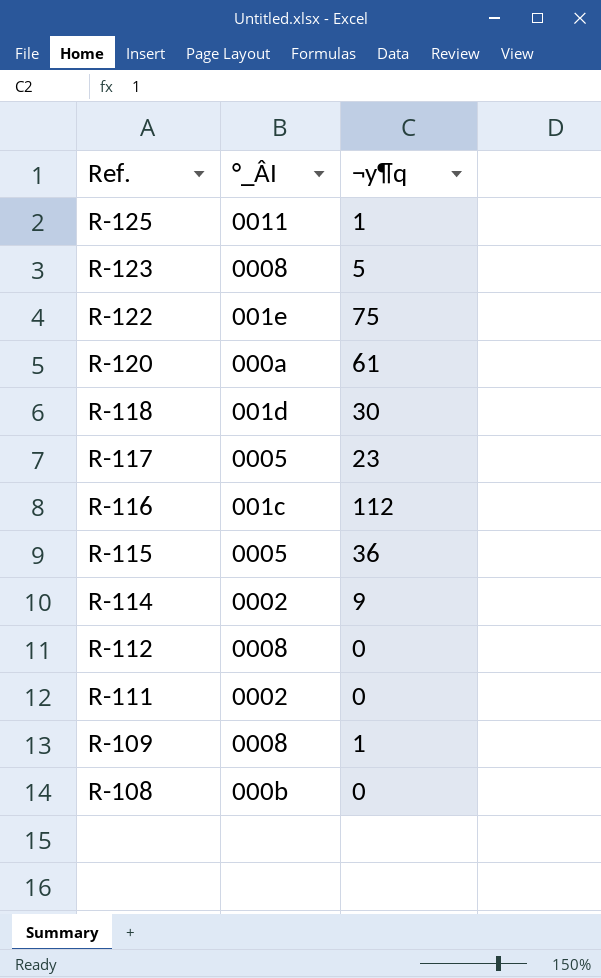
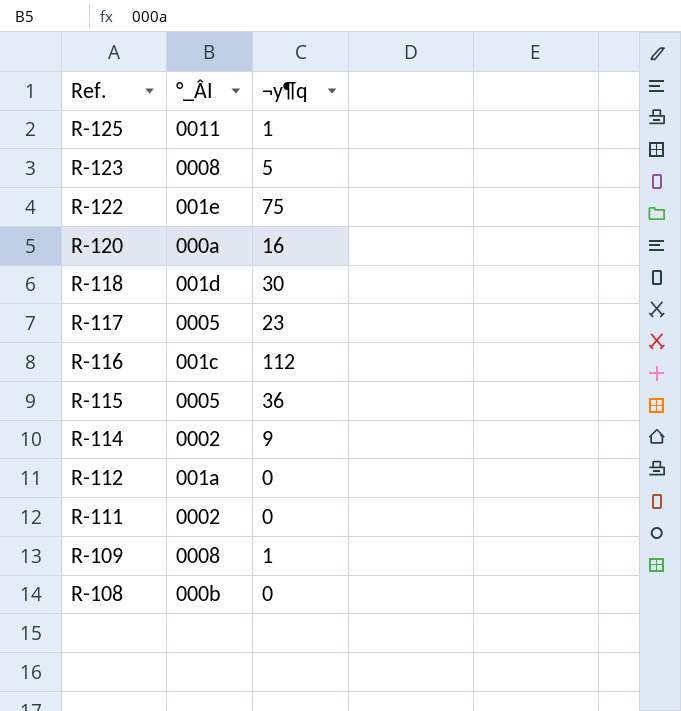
R-120 | ¬y¶q: 61 -> 16
R-112 | °_ÂI: 0008 -> 001a

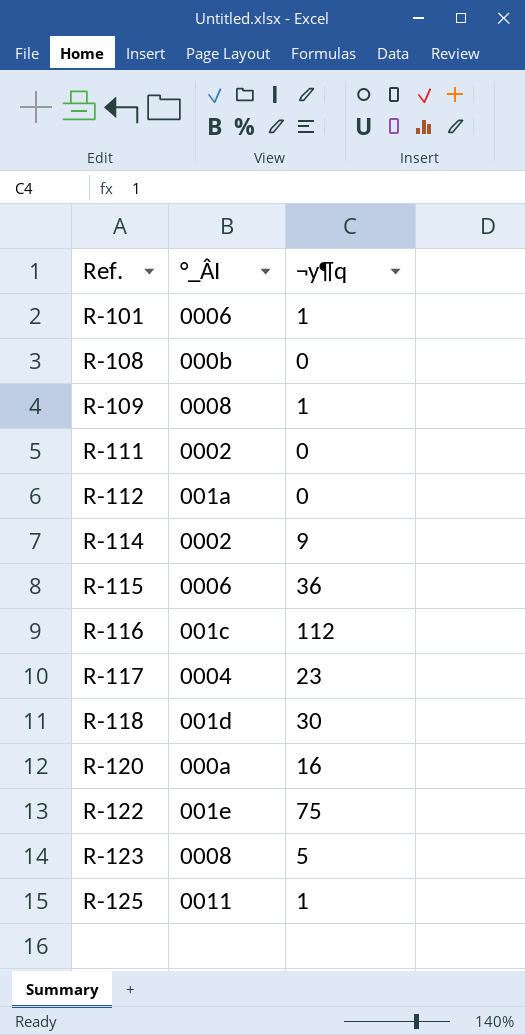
row order: Ref. descending -> Ref. ascending
row R-101: none -> 0006 | 1
R-115 | °_ÂI: 0005 -> 0006
R-117 | °_ÂI: 0005 -> 0004

